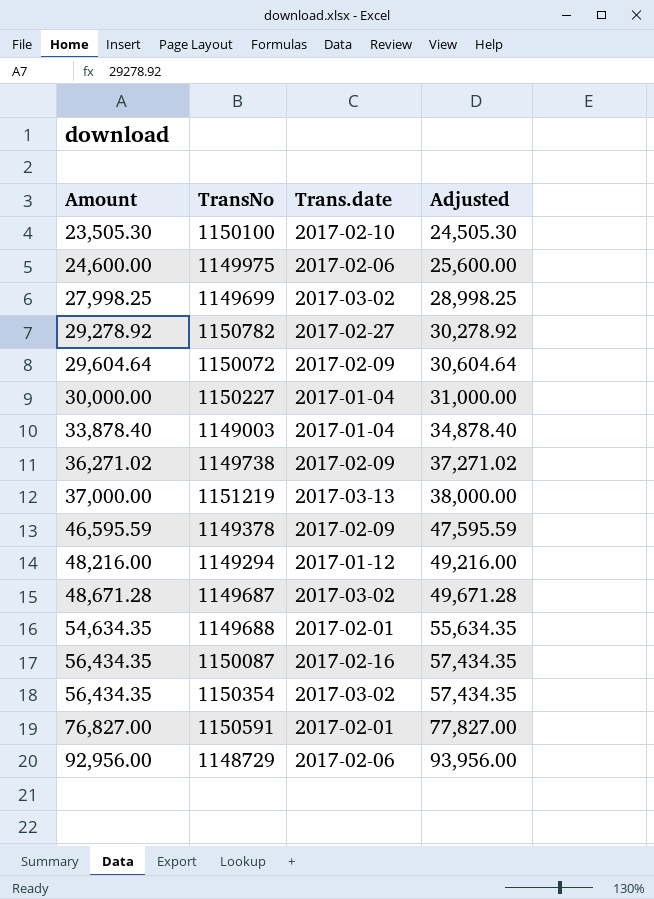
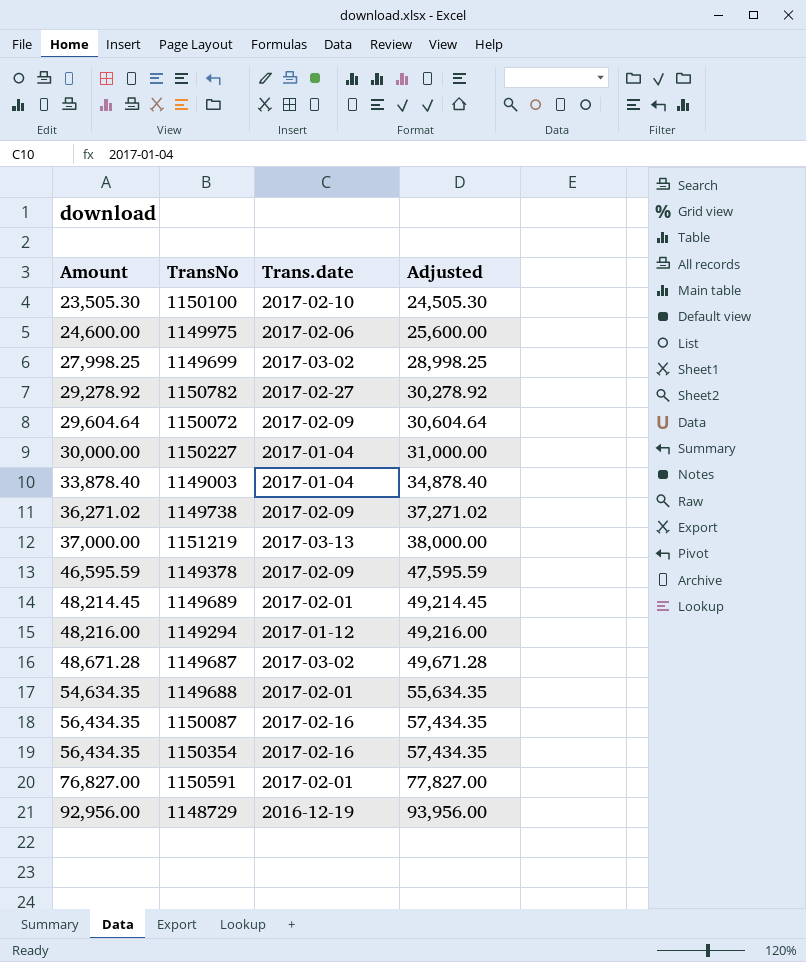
row 1149689: none -> 48,214.45 | 2017-02-01 | 49,214.45
1150354 | Trans.date: 2017-03-02 -> 2017-02-16
1148729 | Trans.date: 2017-02-06 -> 2016-12-19

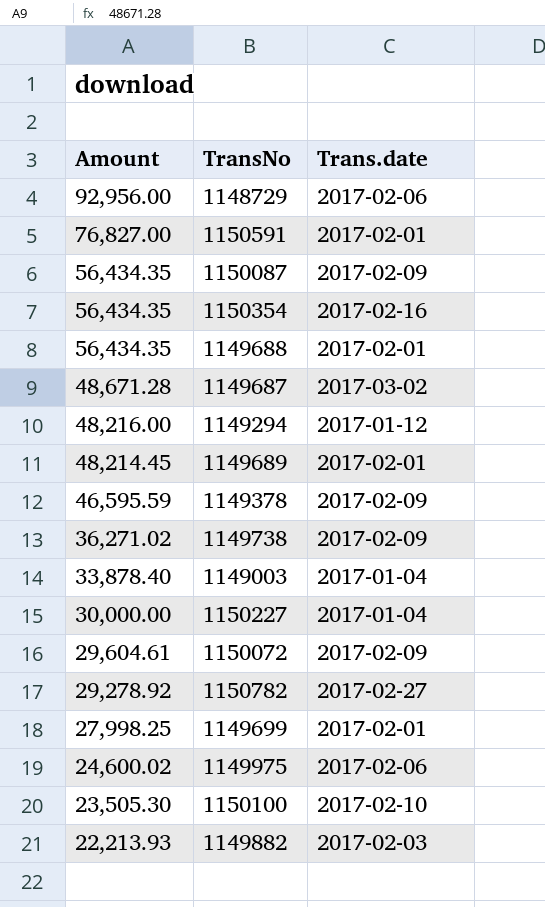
row order: Amount ascending -> Amount descending
column Adjusted | formula: [Amount] + 1000 -> none
row 1151219: 37,000.00 | 2017-03-13 | 38,000.00 -> none
1148729 | Trans.date: 2016-12-19 -> 2017-02-06
1150087 | Trans.date: 2017-02-16 -> 2017-02-09
1149688 | Amount: 54,634.35 -> 56,434.35
1150072 | Amount: 29,604.64 -> 29,604.61
1149699 | Trans.date: 2017-03-02 -> 2017-02-01
1149975 | Amount: 24,600.00 -> 24,600.02
row 1149882: none -> 22,213.93 | 2017-02-03

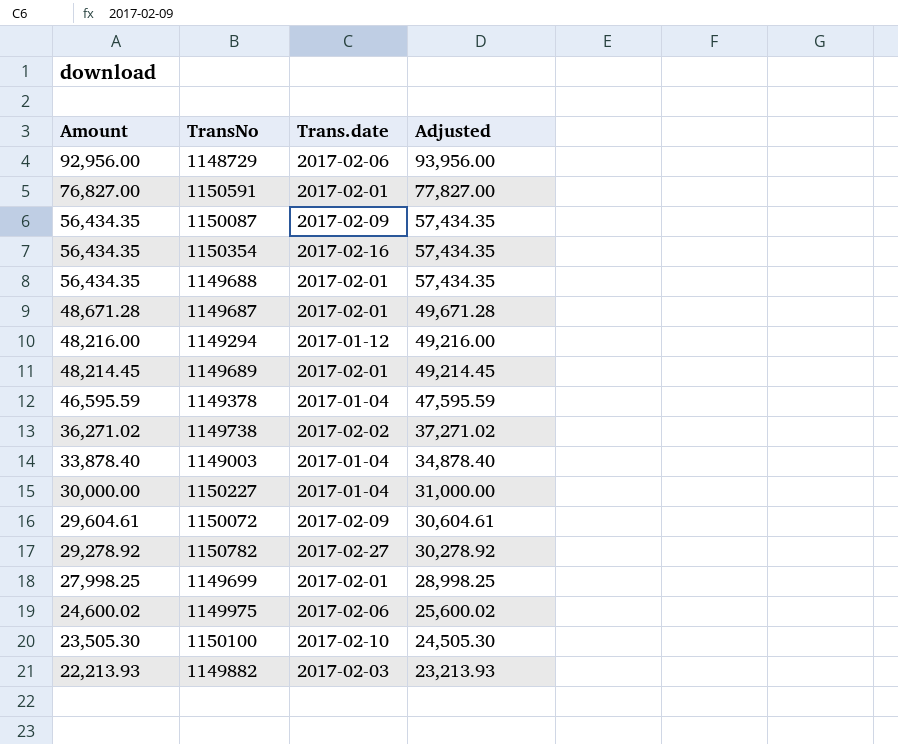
column Adjusted | formula: none -> [Amount] + 1000
1149687 | Trans.date: 2017-03-02 -> 2017-02-01
1149378 | Trans.date: 2017-02-09 -> 2017-01-04
1149738 | Trans.date: 2017-02-09 -> 2017-02-02

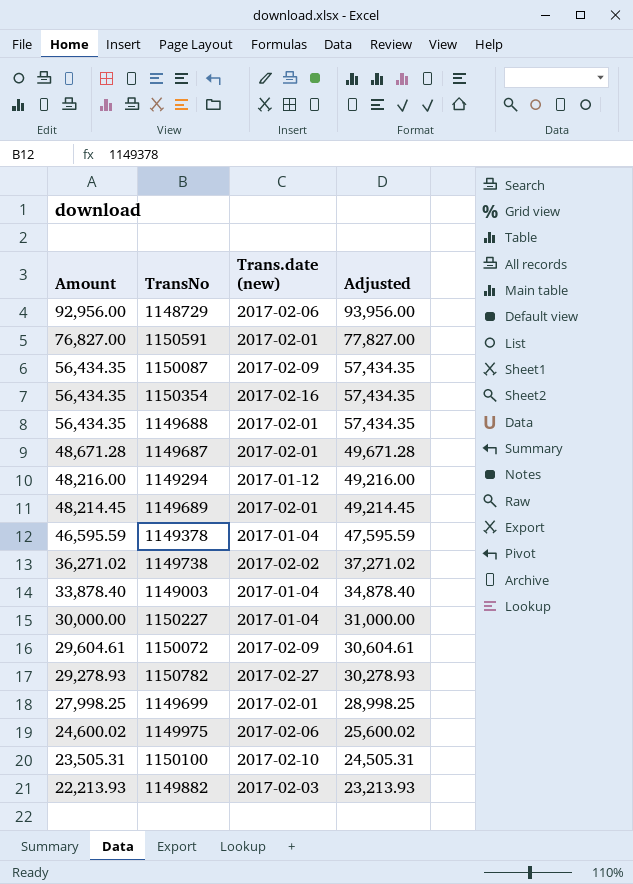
column name: Trans.date -> Trans.date (new)
1150782 | Amount: 29,278.92 -> 29,278.93
1150782 | Adjusted: 30,278.92 -> 30,278.93
1150100 | Amount: 23,505.30 -> 23,505.31
1150100 | Adjusted: 24,505.30 -> 24,505.31

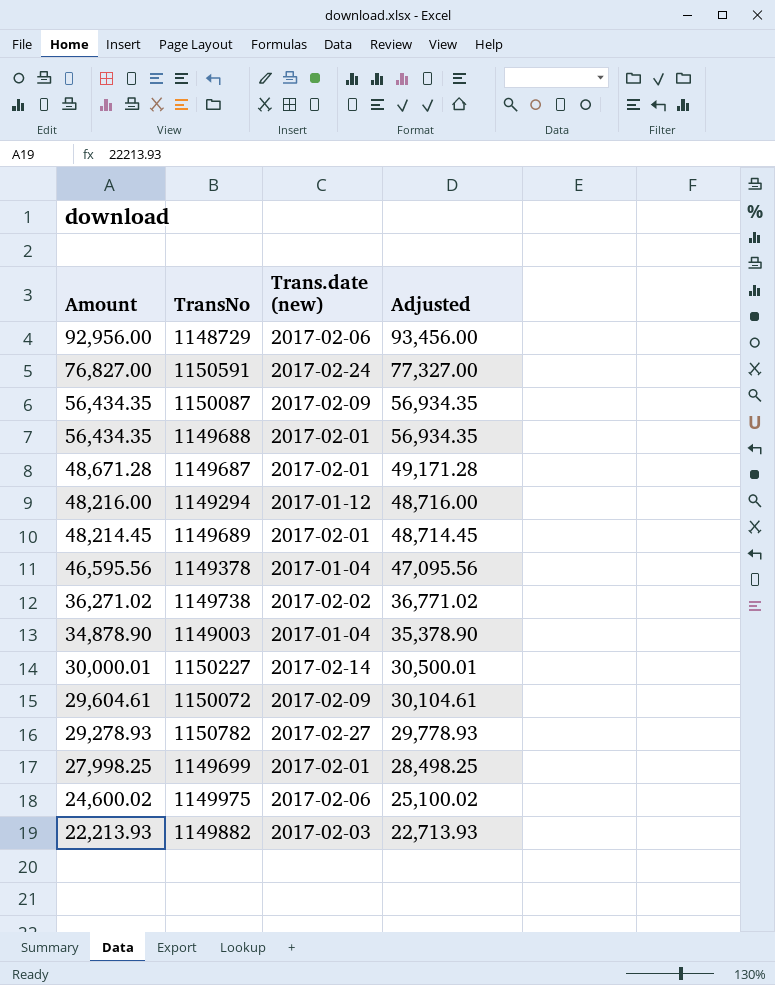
column Adjusted | formula: [Amount] + 1000 -> [Amount] + 500
row 1150354: 56,434.35 | 2017-02-16 | 57,434.35 -> none
row 1150100: 23,505.31 | 2017-02-10 | 24,505.31 -> none
1150591 | Trans.date (new): 2017-02-01 -> 2017-02-24
1149378 | Amount: 46,595.59 -> 46,595.56
1149003 | Amount: 33,878.40 -> 34,878.90
1150227 | Amount: 30,000.00 -> 30,000.01
1150227 | Trans.date (new): 2017-01-04 -> 2017-02-14

